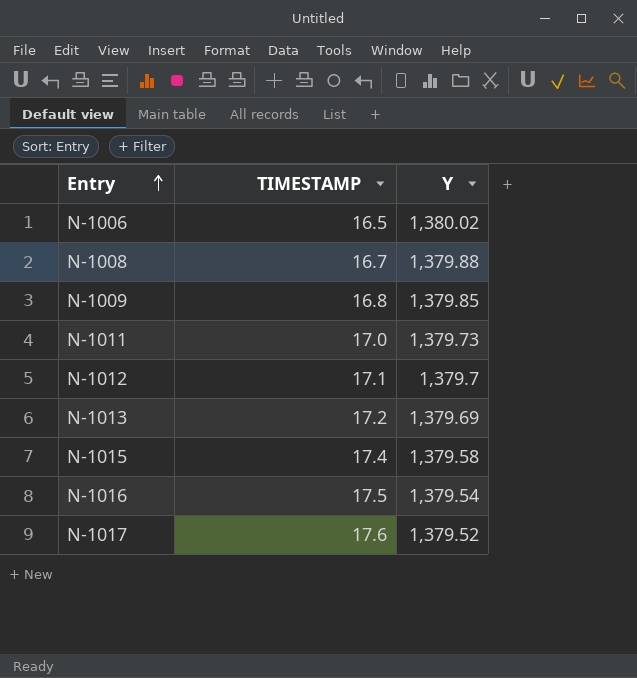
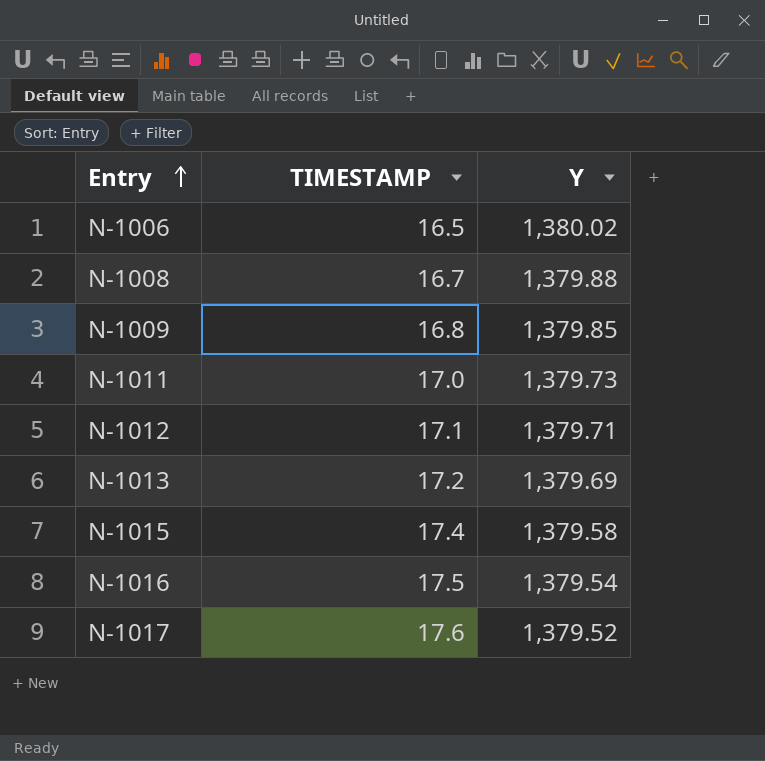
N-1012 | Y: 1,379.7 -> 1,379.71

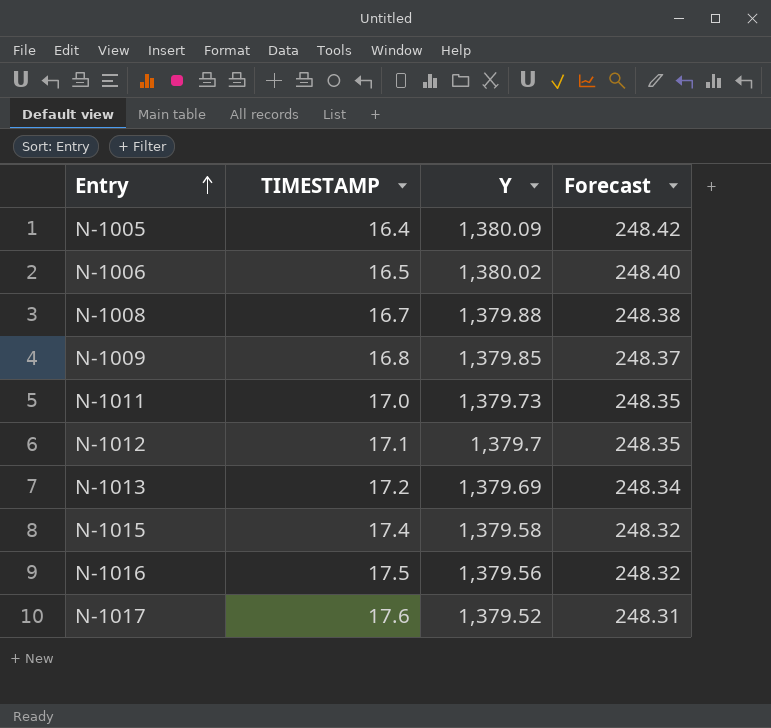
column Forecast | formula: none -> [Y] * 0.18
row N-1005: none -> 16.4 | 1,380.09 | 248.42
N-1012 | Y: 1,379.71 -> 1,379.7
N-1016 | Y: 1,379.54 -> 1,379.56

